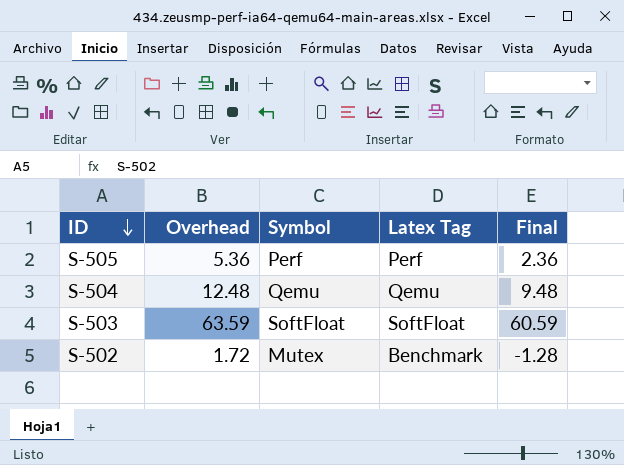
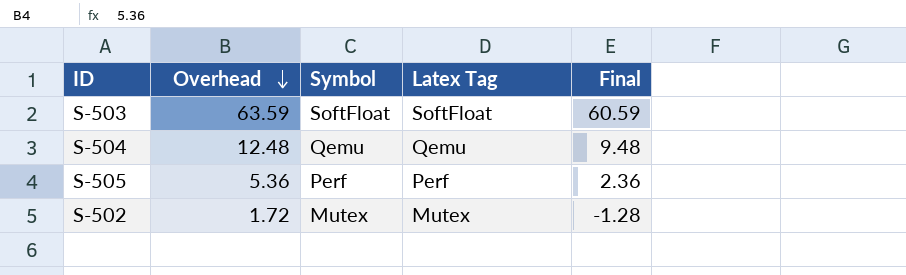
row order: ID descending -> Overhead descending
S-502 | Latex Tag: Benchmark -> Mutex

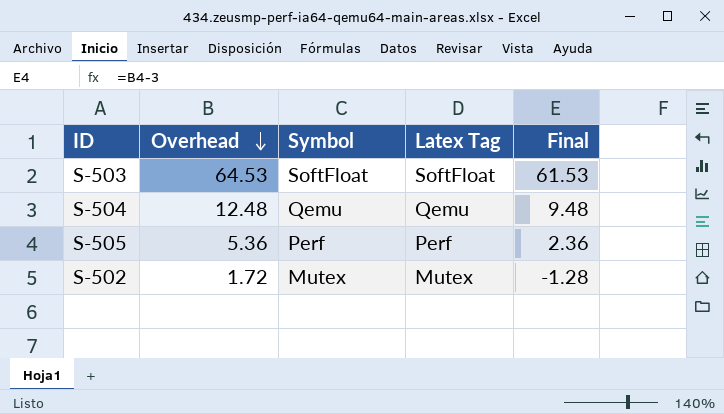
S-503 | Overhead: 63.59 -> 64.53
S-503 | Final: 60.59 -> 61.53

